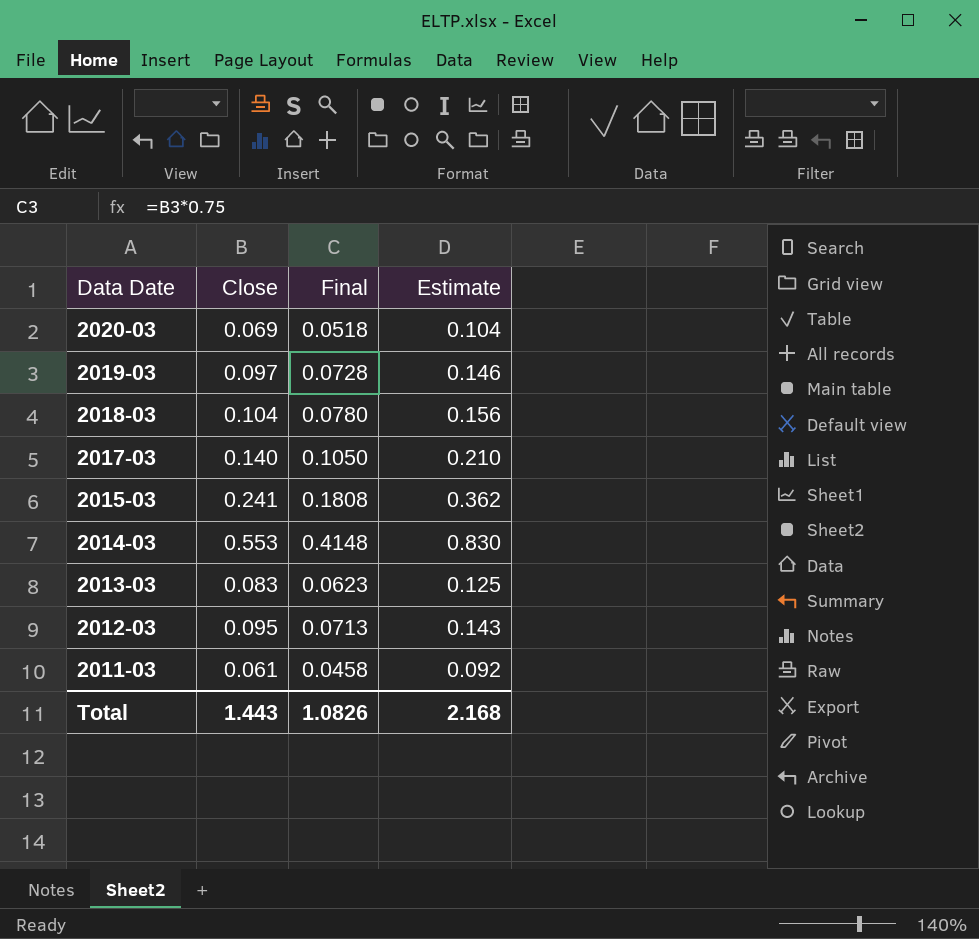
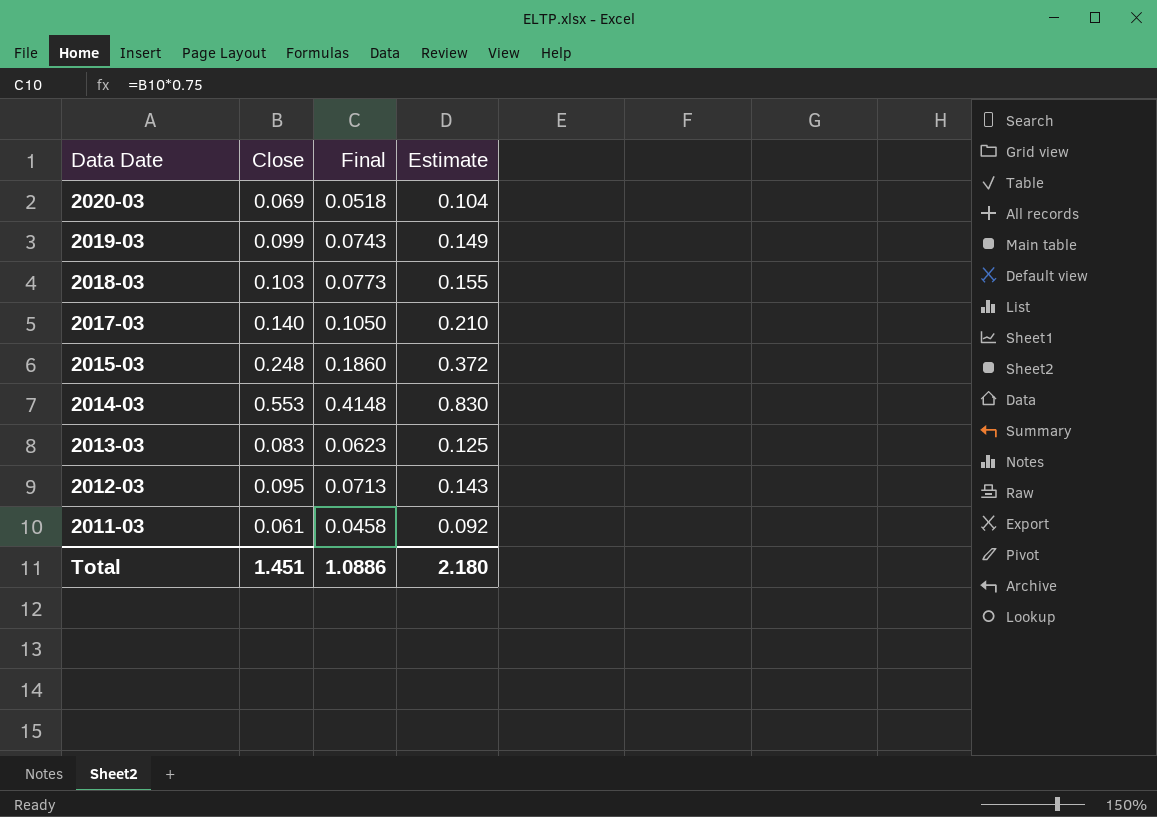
2019-03 | Close: 0.097 -> 0.099
2019-03 | Final: 0.0728 -> 0.0743
2019-03 | Estimate: 0.146 -> 0.149
2018-03 | Close: 0.104 -> 0.103
2018-03 | Final: 0.0780 -> 0.0773
2018-03 | Estimate: 0.156 -> 0.155
2015-03 | Close: 0.241 -> 0.248
2015-03 | Final: 0.1808 -> 0.1860
2015-03 | Estimate: 0.362 -> 0.372
Total | Close: 1.443 -> 1.451
Total | Final: 1.0826 -> 1.0886
Total | Estimate: 2.168 -> 2.180

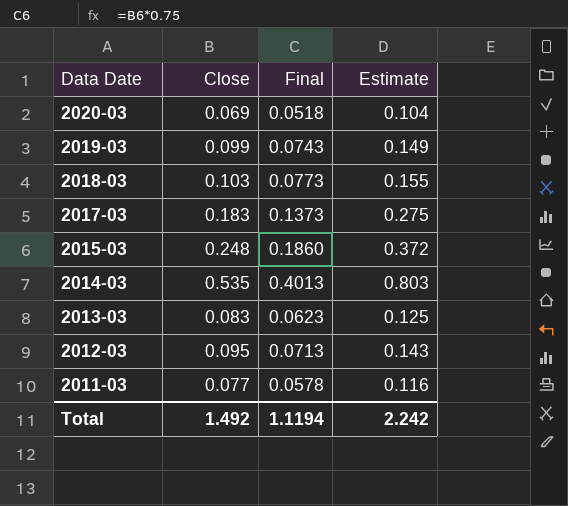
2017-03 | Close: 0.140 -> 0.183
2017-03 | Final: 0.1050 -> 0.1373
2017-03 | Estimate: 0.210 -> 0.275
2014-03 | Close: 0.553 -> 0.535
2014-03 | Final: 0.4148 -> 0.4013
2014-03 | Estimate: 0.830 -> 0.803
2011-03 | Close: 0.061 -> 0.077
2011-03 | Final: 0.0458 -> 0.0578
2011-03 | Estimate: 0.092 -> 0.116
Total | Close: 1.451 -> 1.492
Total | Final: 1.0886 -> 1.1194
Total | Estimate: 2.180 -> 2.242

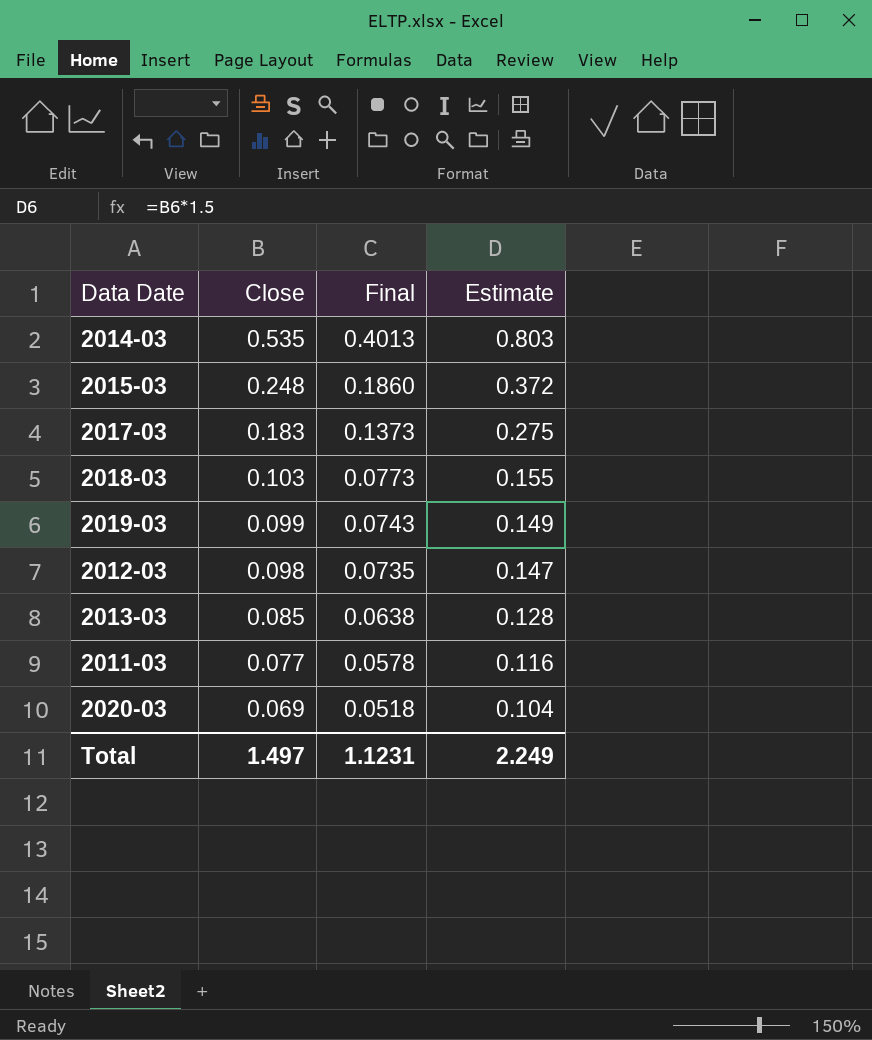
row order: Data Date descending -> Close descending
2012-03 | Close: 0.095 -> 0.098
2012-03 | Final: 0.0713 -> 0.0735
2012-03 | Estimate: 0.143 -> 0.147
2013-03 | Close: 0.083 -> 0.085
2013-03 | Final: 0.0623 -> 0.0638
2013-03 | Estimate: 0.125 -> 0.128
Total | Close: 1.492 -> 1.497
Total | Final: 1.1194 -> 1.1231
Total | Estimate: 2.242 -> 2.249

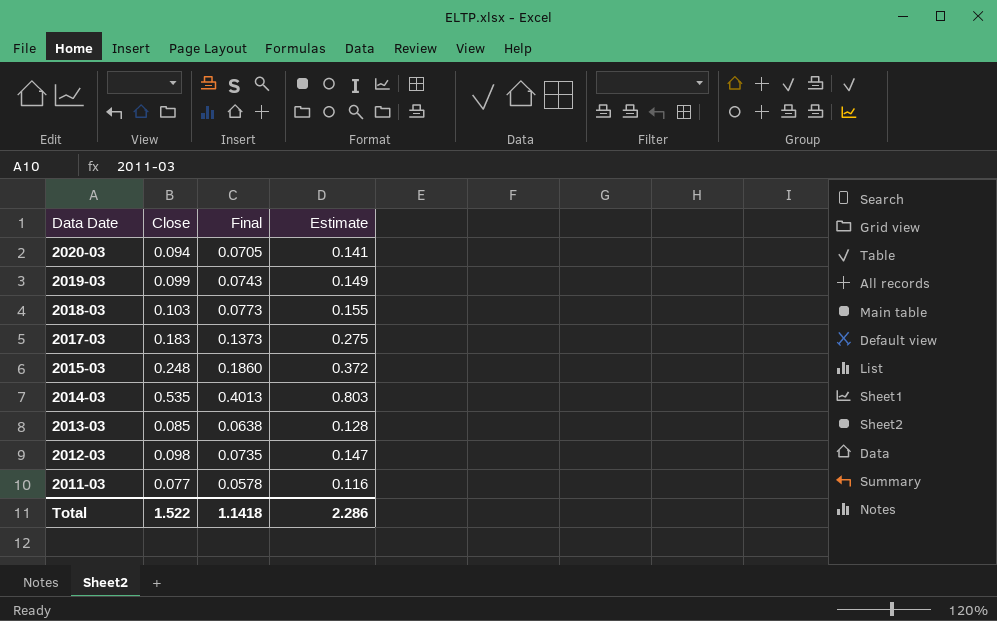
row order: Close descending -> Data Date descending
2020-03 | Close: 0.069 -> 0.094
2020-03 | Final: 0.0518 -> 0.0705
2020-03 | Estimate: 0.104 -> 0.141
Total | Close: 1.497 -> 1.522
Total | Final: 1.1231 -> 1.1418
Total | Estimate: 2.249 -> 2.286

